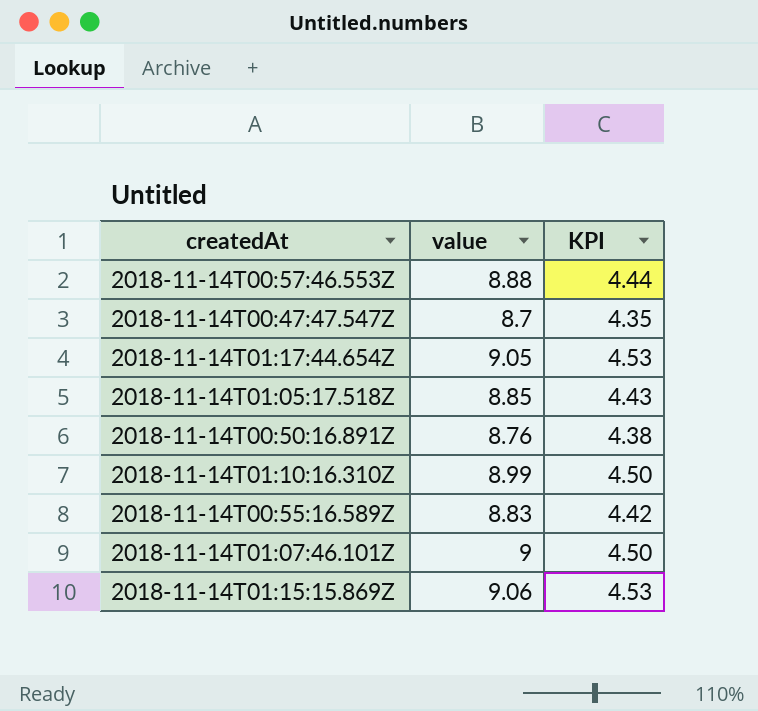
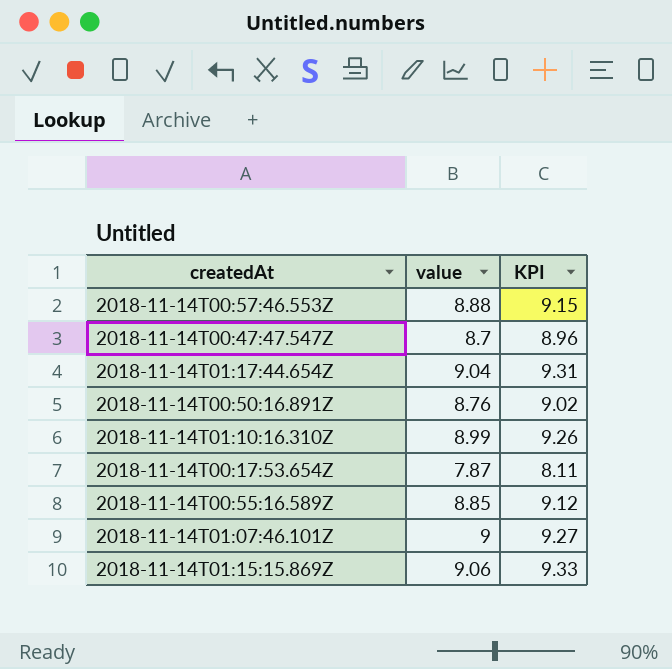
column KPI | formula: [value] * 0.5 -> [value] * 1.03
row 2018-11-14T01:05:17.518Z: 8.85 | 4.43 -> none
2018-11-14T01:17:44.654Z | value: 9.05 -> 9.04
row 2018-11-14T00:17:53.654Z: none -> 7.87 | 8.11
2018-11-14T00:55:16.589Z | value: 8.83 -> 8.85

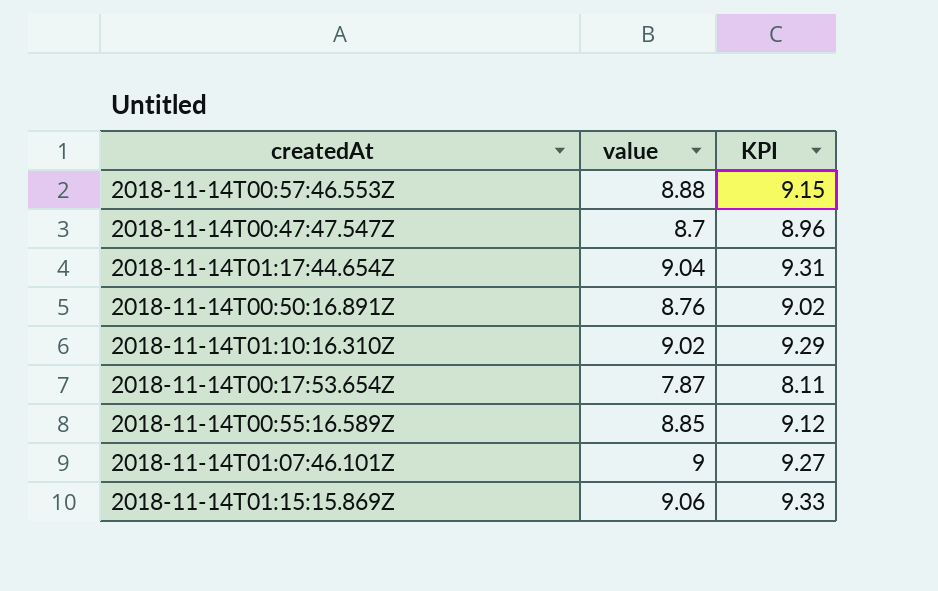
2018-11-14T01:10:16.310Z | value: 8.99 -> 9.02
2018-11-14T01:10:16.310Z | KPI: 9.26 -> 9.29

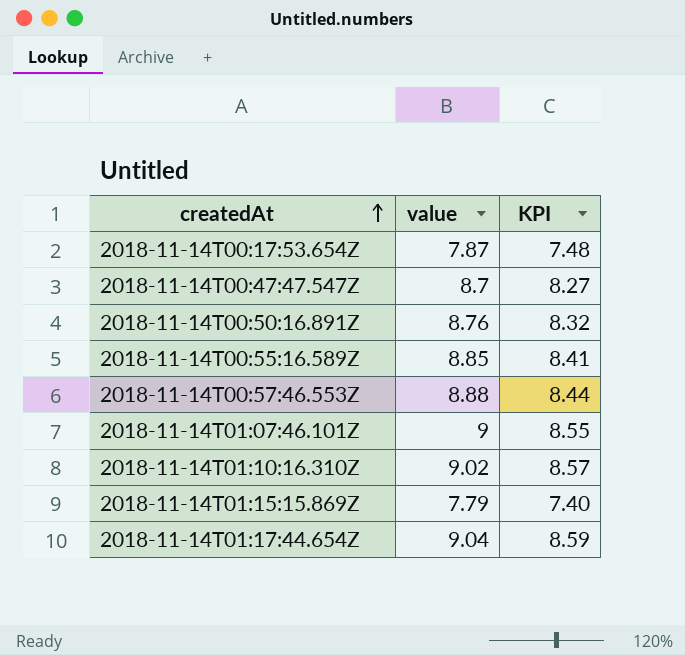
row order: none -> createdAt ascending
column KPI | formula: [value] * 1.03 -> [value] * 0.95
2018-11-14T01:15:15.869Z | value: 9.06 -> 7.79

